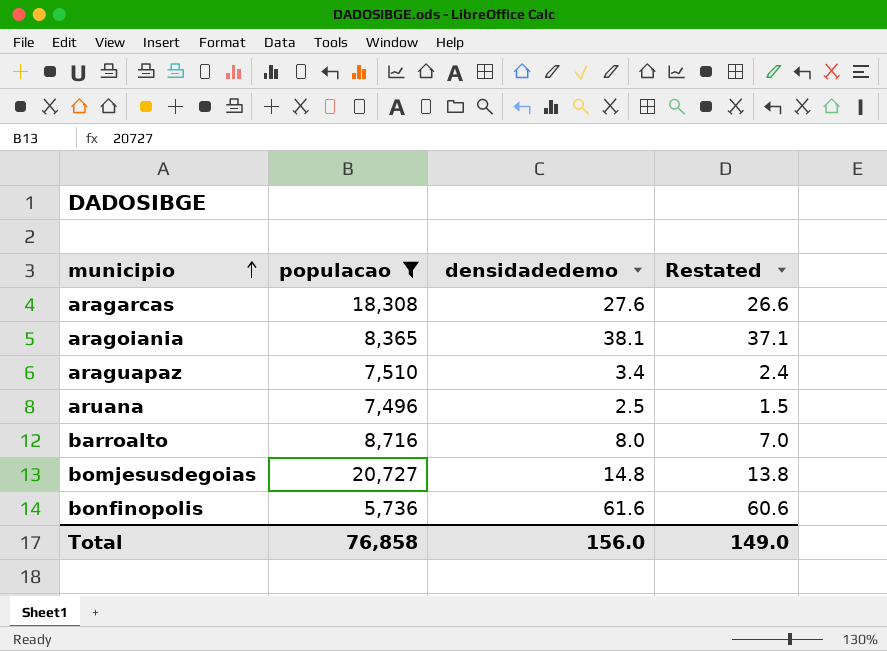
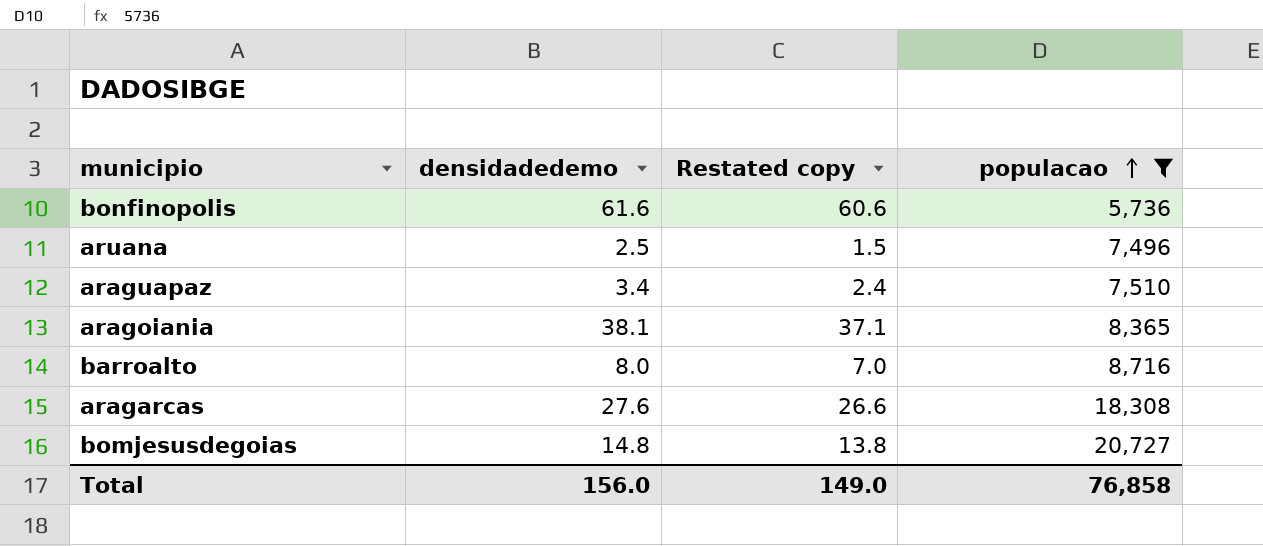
row order: municipio ascending -> populacao ascending
column name: Restated -> Restated copy
column populacao | position: 2 -> 4

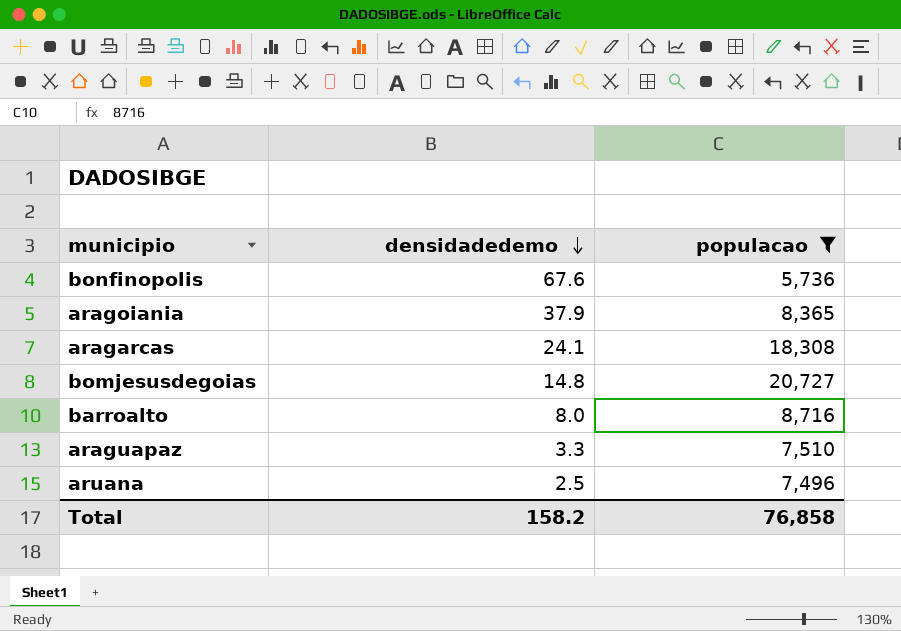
row order: populacao ascending -> densidadedemo descending
column Restated copy | formula: [densidadedemo] - 1 -> none
bonfinopolis | densidadedemo: 61.6 -> 67.6
aragoiania | densidadedemo: 38.1 -> 37.9
aragarcas | densidadedemo: 27.6 -> 24.1
araguapaz | densidadedemo: 3.4 -> 3.3
Total | densidadedemo: 156.0 -> 158.2

